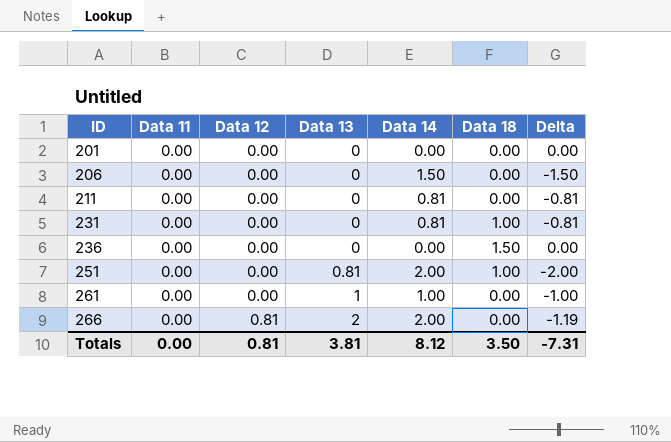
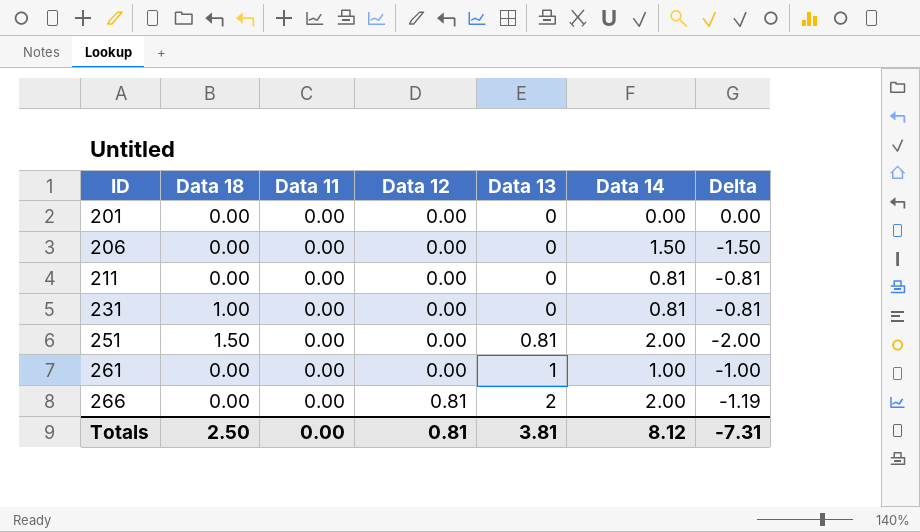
column Data 18 | position: 6 -> 2
row 236: 0.00 | 0.00 | 0 | 0.00 | 1.50 | 0.00 -> none
251 | Data 18: 1.00 -> 1.50
Totals | Data 18: 3.50 -> 2.50

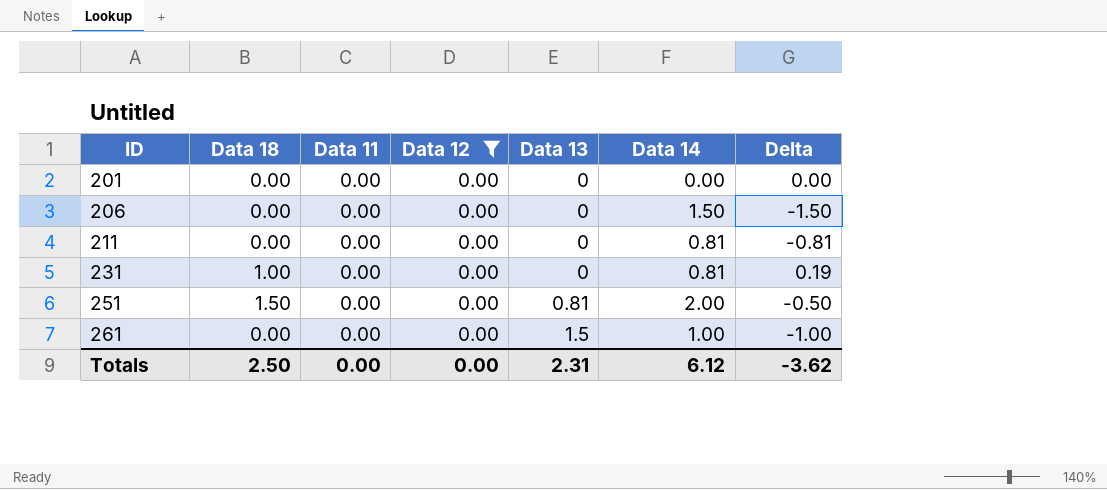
filter: none -> Data 12 = 0.00
column Delta | formula: [Data 12] - [Data 14] -> [Data 18] - [Data 14]
261 | Data 13: 1 -> 1.5
Totals | Data 12: 0.81 -> 0.00
Totals | Data 13: 3.81 -> 2.31
Totals | Data 14: 8.12 -> 6.12
Totals | Delta: -7.31 -> -3.62

